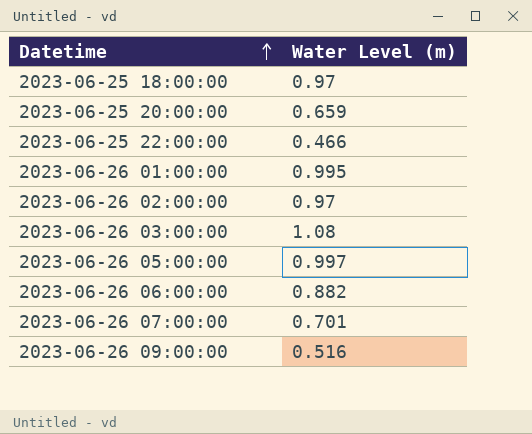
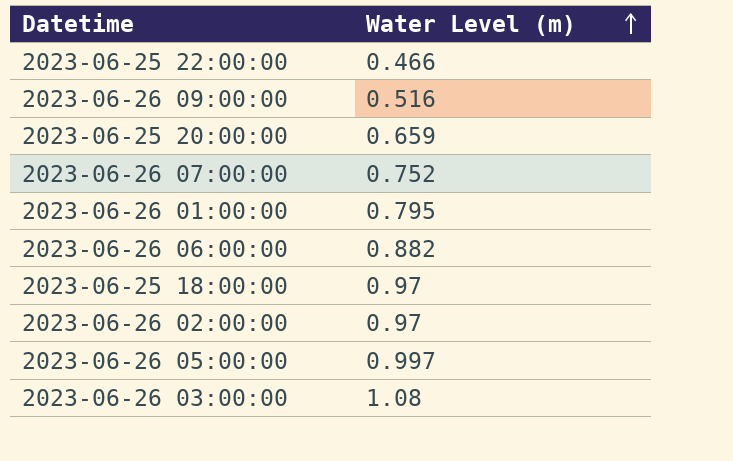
row order: Datetime ascending -> Water Level (m) ascending
2023-06-26 07:00:00 | Water Level (m): 0.701 -> 0.752
2023-06-26 01:00:00 | Water Level (m): 0.995 -> 0.795

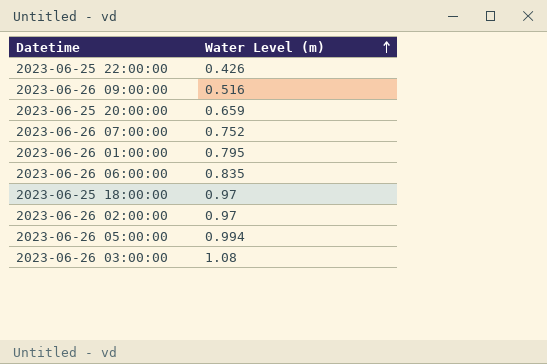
2023-06-25 22:00:00 | Water Level (m): 0.466 -> 0.426
2023-06-26 06:00:00 | Water Level (m): 0.882 -> 0.835
2023-06-26 05:00:00 | Water Level (m): 0.997 -> 0.994

